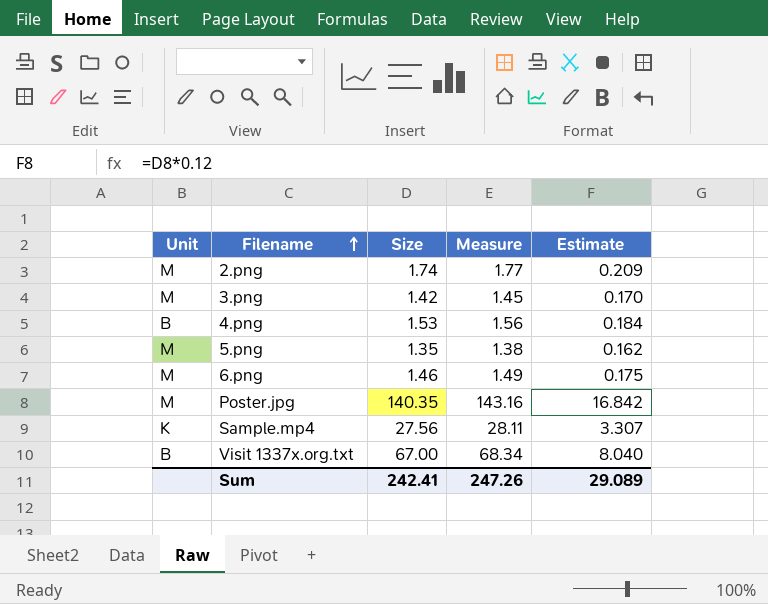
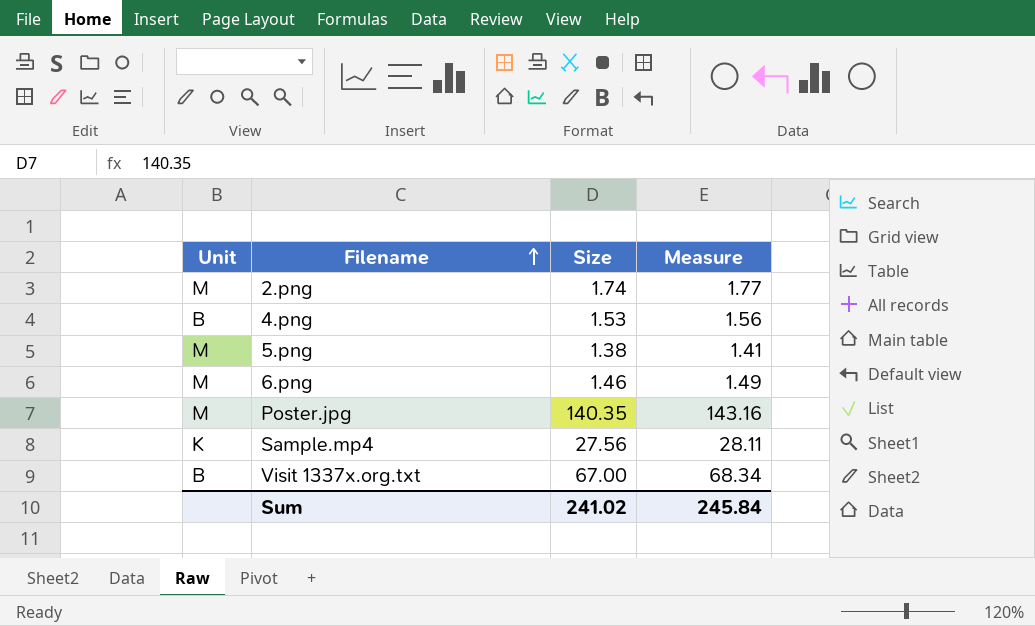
column Estimate | formula: [Size] * 0.12 -> none
row 3.png: M | 1.42 | 1.45 | 0.170 -> none
5.png | Size: 1.35 -> 1.38
5.png | Measure: 1.38 -> 1.41
Sum | Size: 242.41 -> 241.02
Sum | Measure: 247.26 -> 245.84

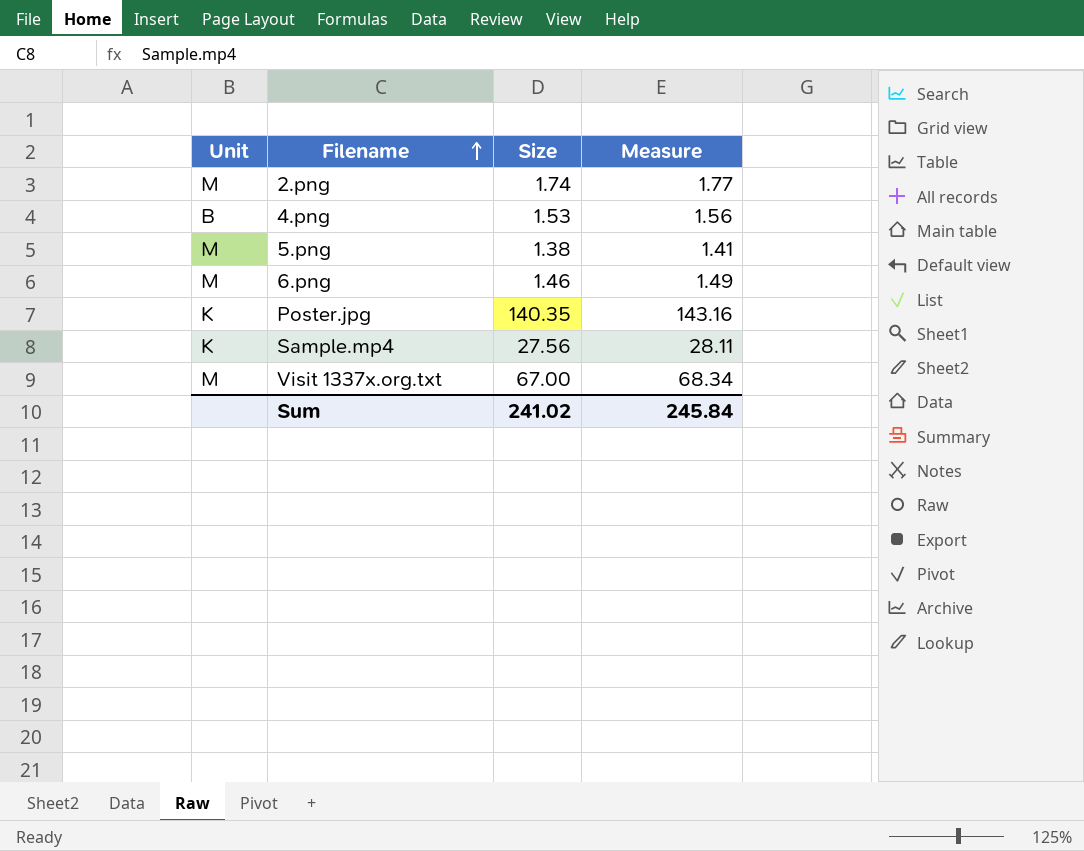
Poster.jpg | Unit: M -> K
Visit 1337x.org.txt | Unit: B -> M

